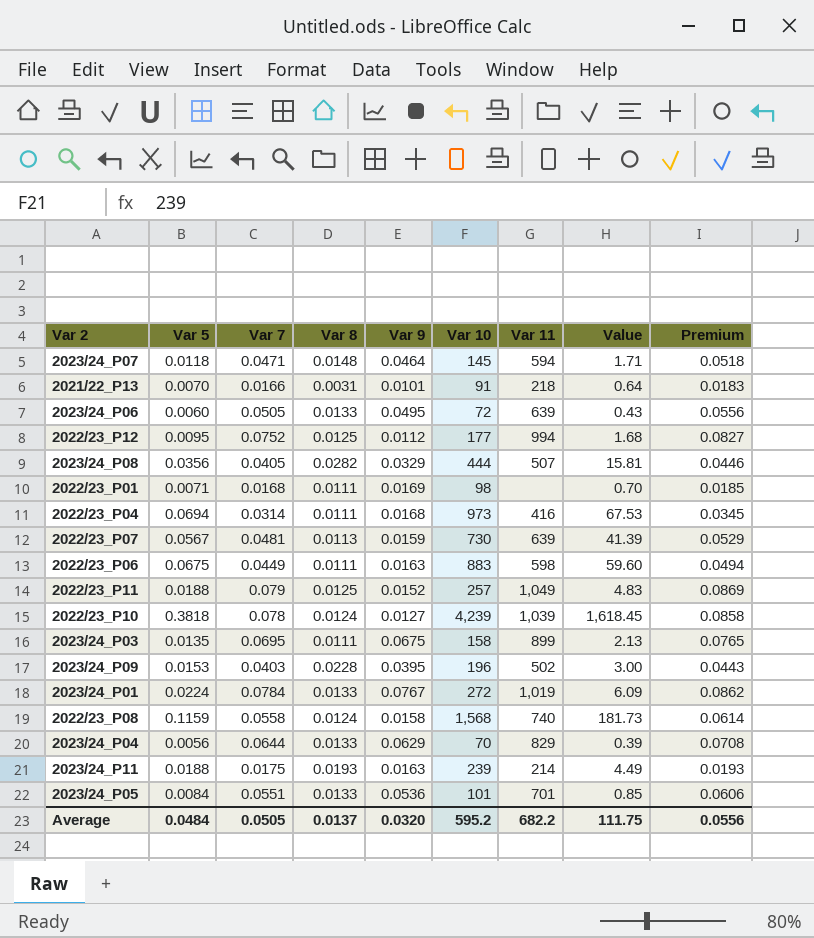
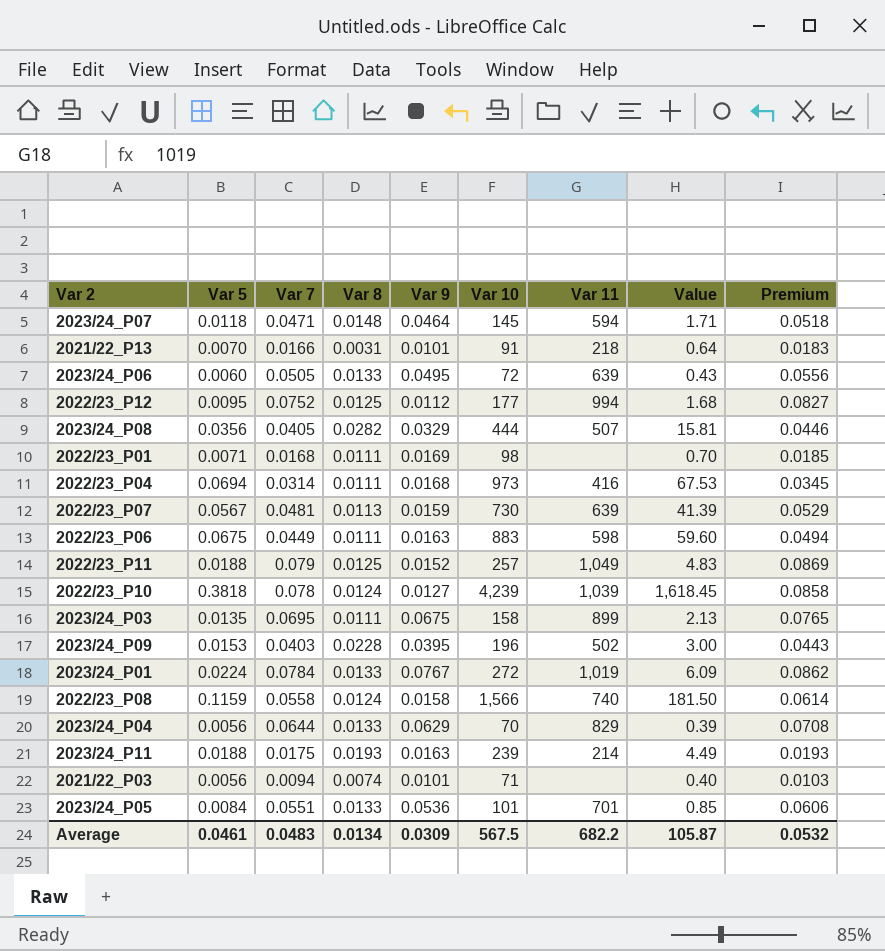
2022/23_P08 | Var 10: 1,568 -> 1,566
2022/23_P08 | Value: 181.73 -> 181.50
row 2021/22_P03: none -> 0.0056 | 0.0094 | 0.0074 | 0.0101 | 71 | none | 0.40 | 0.0103
Average | Var 5: 0.0484 -> 0.0461
Average | Var 7: 0.0505 -> 0.0483
Average | Var 8: 0.0137 -> 0.0134
Average | Var 9: 0.0320 -> 0.0309
Average | Var 10: 595.2 -> 567.5
Average | Value: 111.75 -> 105.87
Average | Premium: 0.0556 -> 0.0532

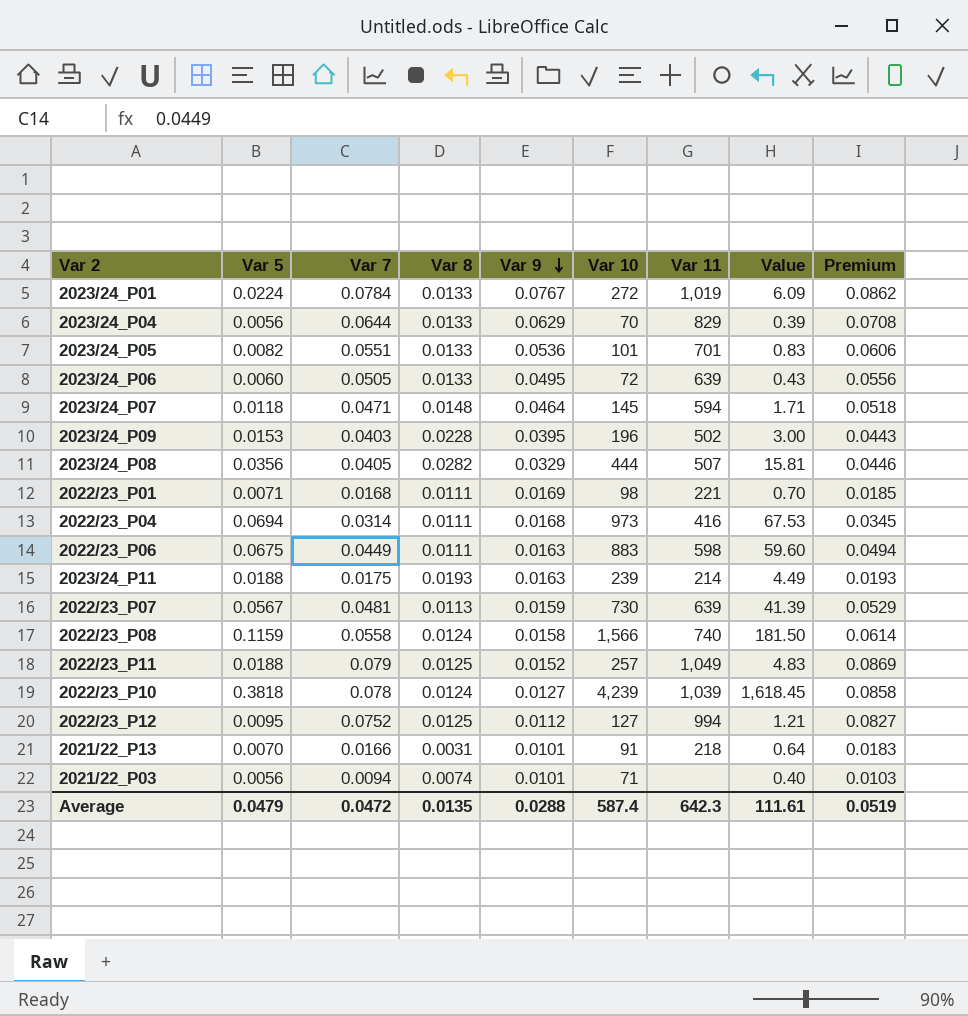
row order: none -> Var 9 descending
row 2023/24_P03: 0.0135 | 0.0695 | 0.0111 | 0.0675 | 158 | 899 | 2.13 | 0.0765 -> none
2023/24_P05 | Var 5: 0.0084 -> 0.0082
2023/24_P05 | Value: 0.85 -> 0.83
2022/23_P01 | Var 11: none -> 221
2022/23_P12 | Var 10: 177 -> 127
2022/23_P12 | Value: 1.68 -> 1.21
Average | Var 5: 0.0461 -> 0.0479
Average | Var 7: 0.0483 -> 0.0472
Average | Var 8: 0.0134 -> 0.0135
Average | Var 9: 0.0309 -> 0.0288
Average | Var 10: 567.5 -> 587.4
Average | Var 11: 682.2 -> 642.3
Average | Value: 105.87 -> 111.61
Average | Premium: 0.0532 -> 0.0519

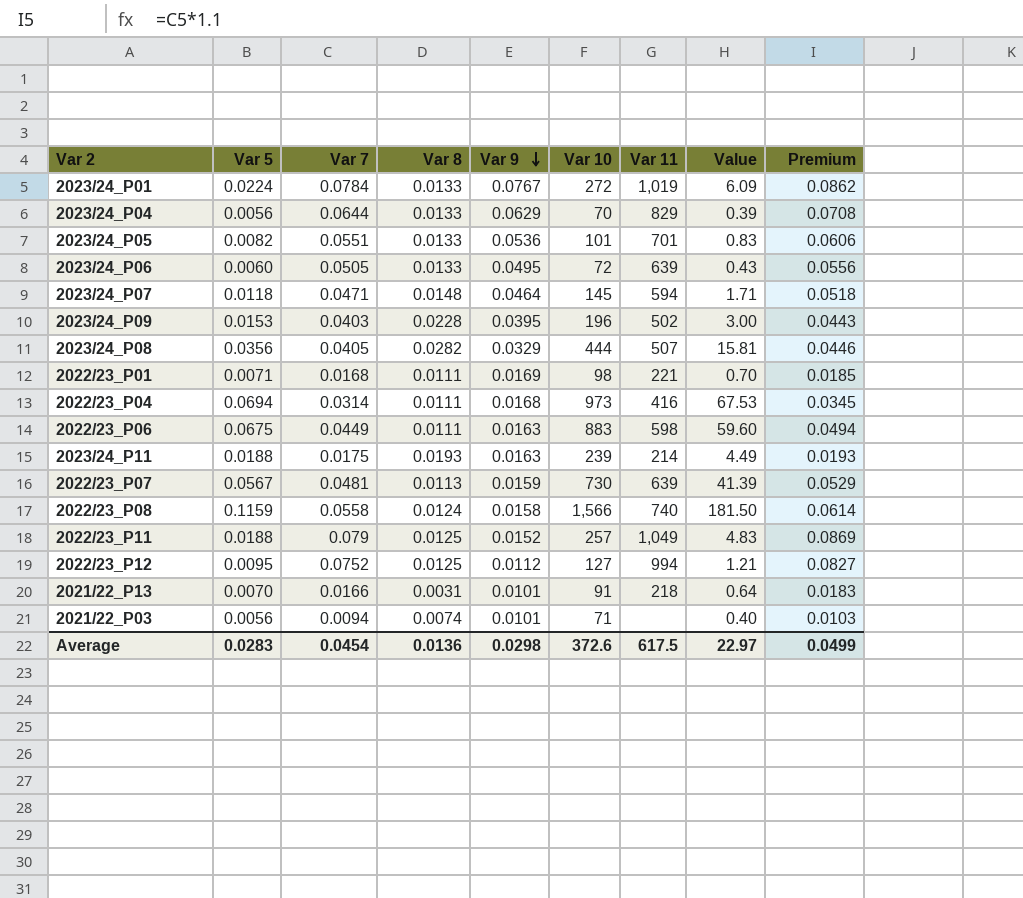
row 2022/23_P10: 0.3818 | 0.078 | 0.0124 | 0.0127 | 4,239 | 1,039 | 1,618.45 | 0.0858 -> none
Average | Var 5: 0.0479 -> 0.0283
Average | Var 7: 0.0472 -> 0.0454
Average | Var 8: 0.0135 -> 0.0136
Average | Var 9: 0.0288 -> 0.0298
Average | Var 10: 587.4 -> 372.6
Average | Var 11: 642.3 -> 617.5
Average | Value: 111.61 -> 22.97
Average | Premium: 0.0519 -> 0.0499

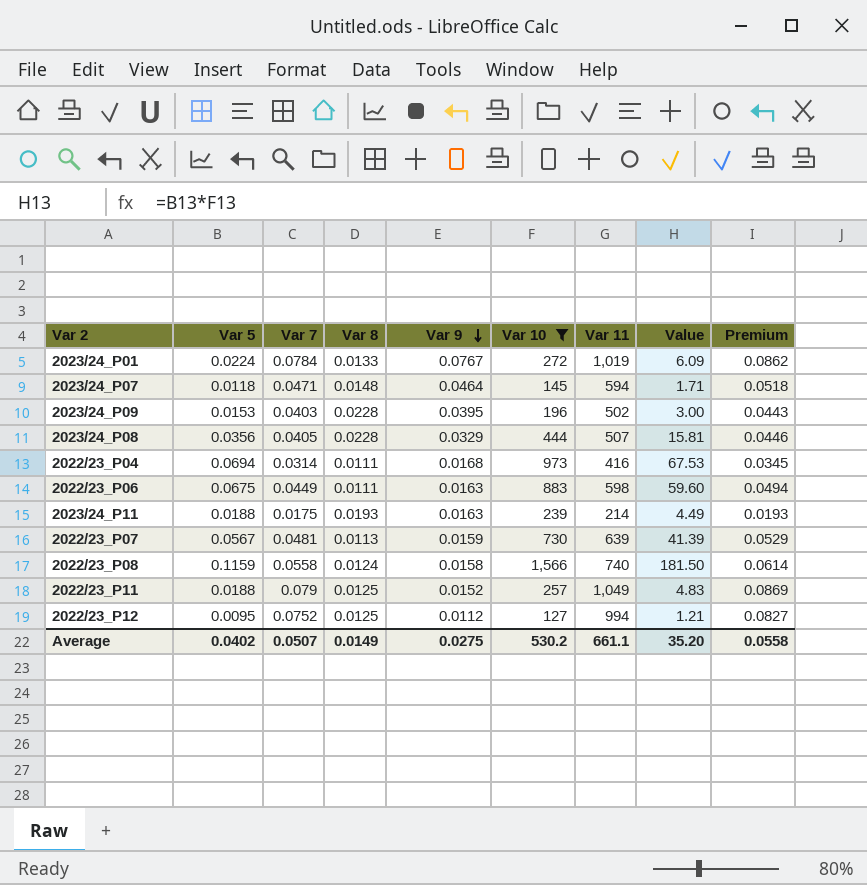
filter: none -> Var 10 >= 127
2023/24_P08 | Var 8: 0.0282 -> 0.0228
Average | Var 5: 0.0283 -> 0.0402
Average | Var 7: 0.0454 -> 0.0507
Average | Var 8: 0.0136 -> 0.0149
Average | Var 9: 0.0298 -> 0.0275
Average | Var 10: 372.6 -> 530.2
Average | Var 11: 617.5 -> 661.1
Average | Value: 22.97 -> 35.20
Average | Premium: 0.0499 -> 0.0558

